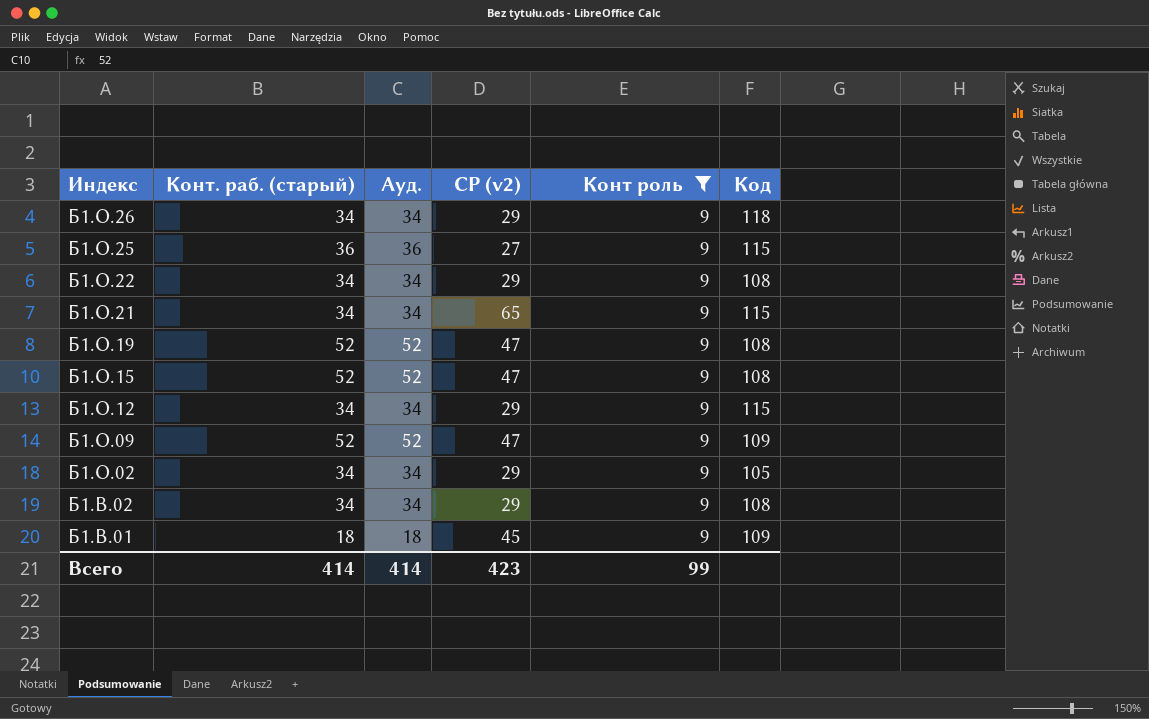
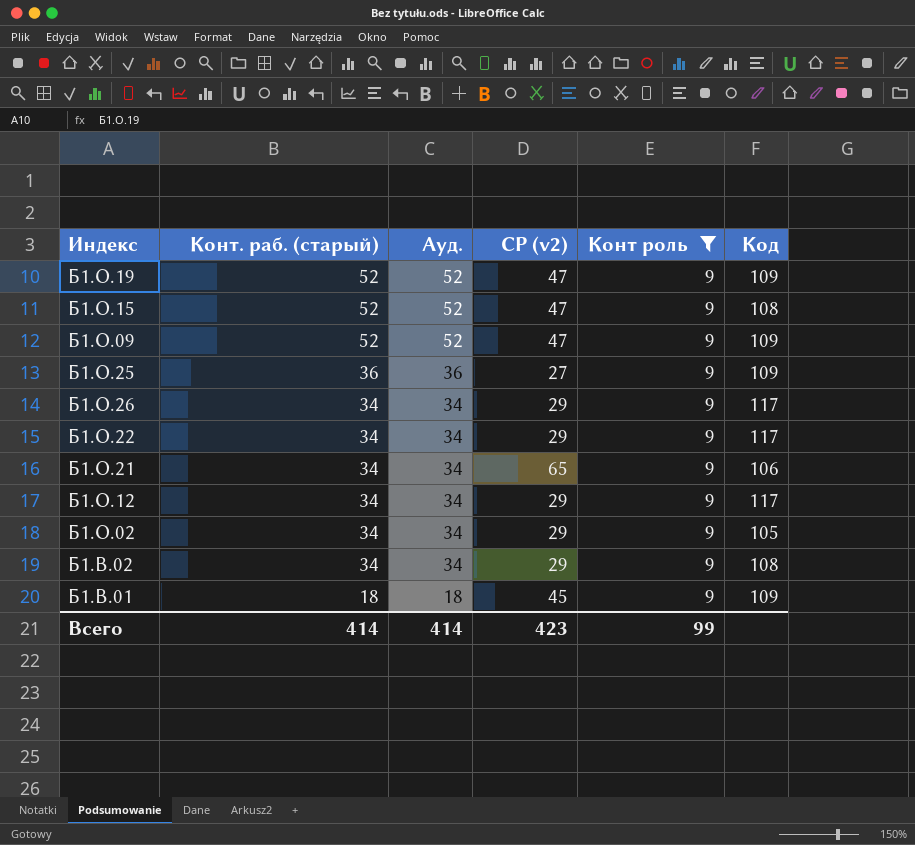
row order: Индекс descending -> Конт. раб. (старый) descending
Б1.О.19 | Код: 108 -> 109
Б1.О.25 | Код: 115 -> 109
Б1.О.26 | Код: 118 -> 117
Б1.О.22 | Код: 108 -> 117
Б1.О.21 | Код: 115 -> 106
Б1.О.12 | Код: 115 -> 117

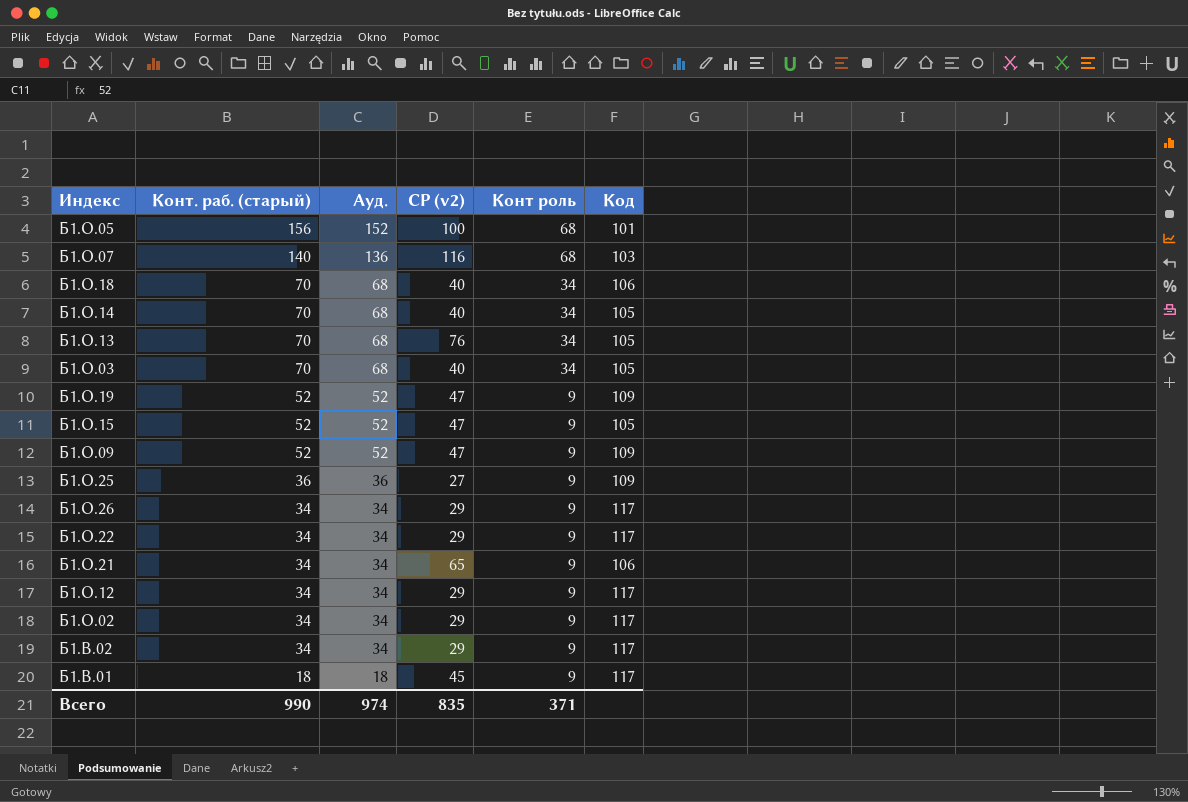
filter: Конт роль = 9 -> none
Б1.О.15 | Код: 108 -> 105
Б1.О.02 | Код: 105 -> 117
Б1.В.02 | Код: 108 -> 117
Б1.В.01 | Код: 109 -> 117
Всего | Конт. раб. (старый): 414 -> 990
Всего | Ауд.: 414 -> 974
Всего | СР (v2): 423 -> 835
Всего | Конт роль: 99 -> 371

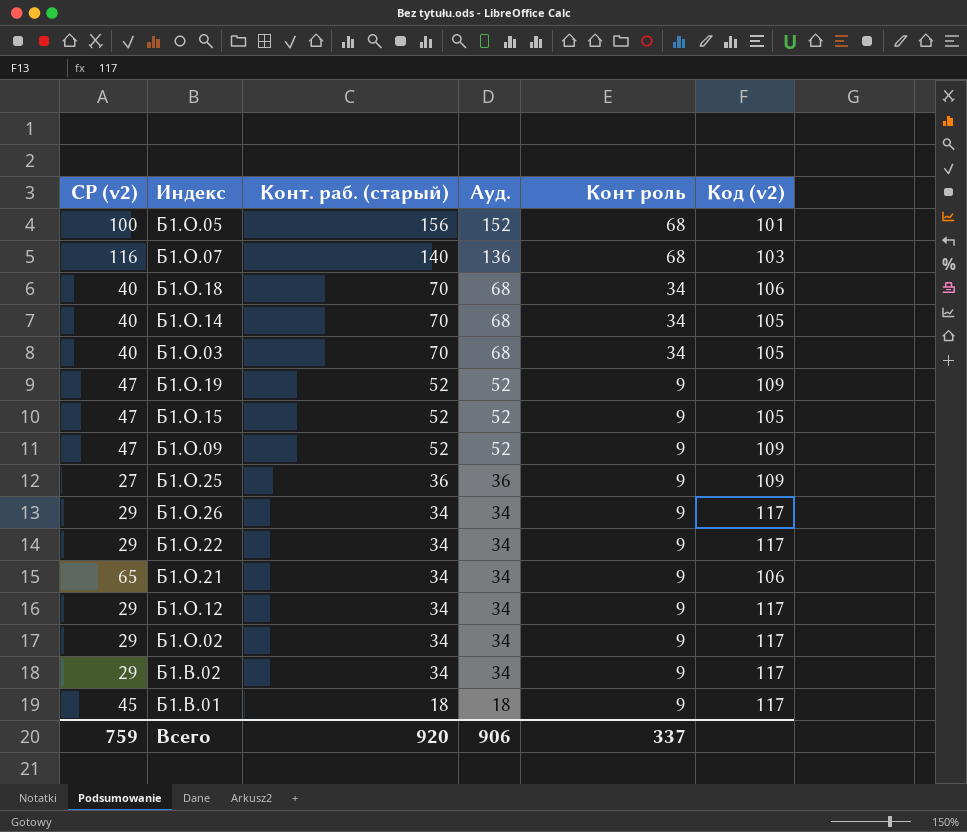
column СР (v2) | position: 4 -> 1
column name: Код -> Код (v2)
row Б1.О.13: 70 | 68 | 76 | 34 | 105 -> none
Всего | СР (v2): 835 -> 759
Всего | Конт. раб. (старый): 990 -> 920
Всего | Ауд.: 974 -> 906
Всего | Конт роль: 371 -> 337

